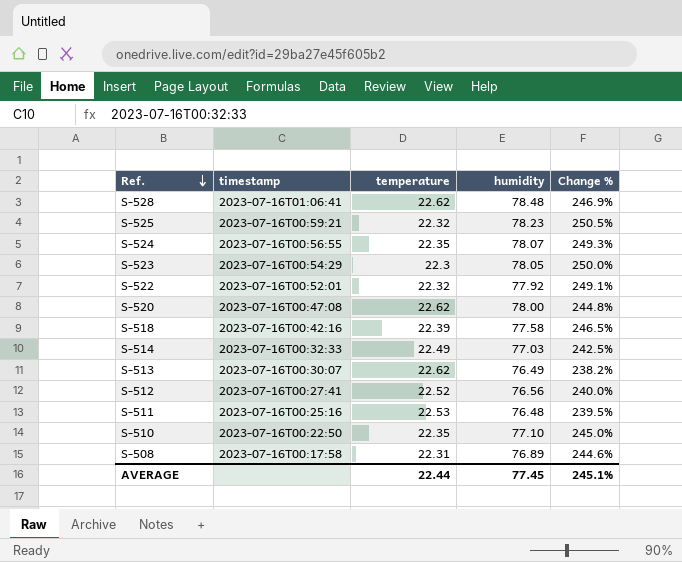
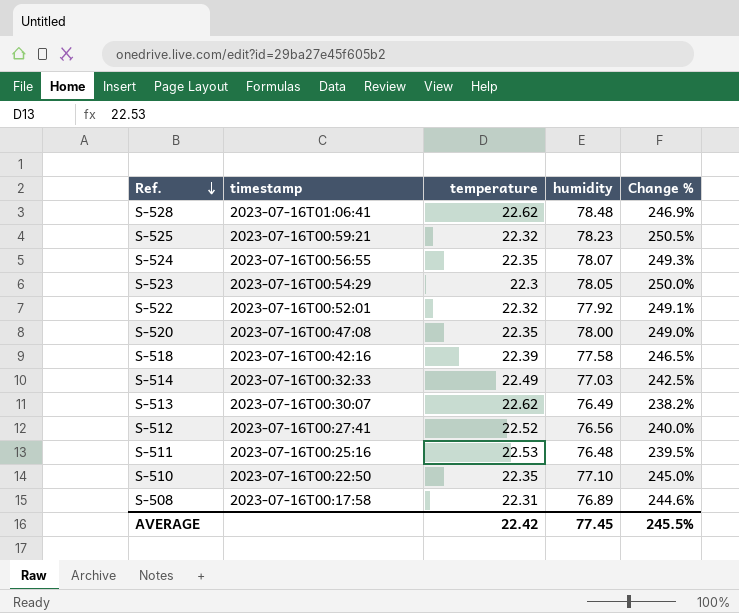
S-520 | temperature: 22.62 -> 22.35
S-520 | Change %: 244.8% -> 249.0%
AVERAGE | temperature: 22.44 -> 22.42
AVERAGE | Change %: 245.1% -> 245.5%

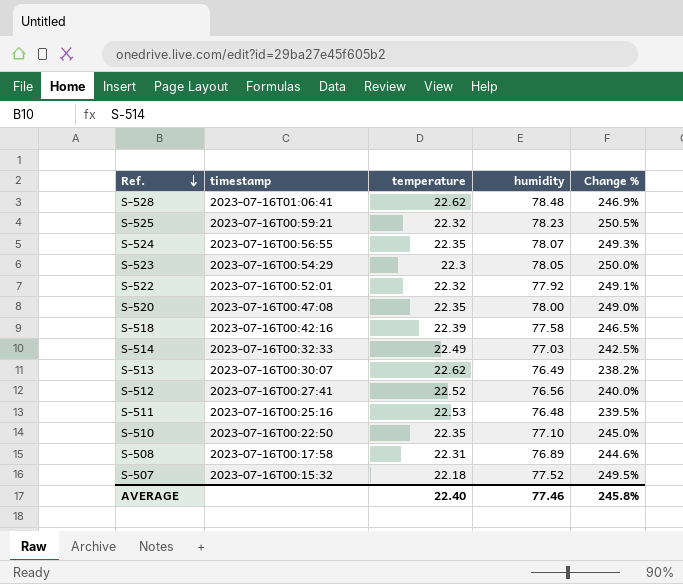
row S-507: none -> 2023-07-16T00:15:32 | 22.18 | 77.52 | 249.5%
AVERAGE | temperature: 22.42 -> 22.40
AVERAGE | humidity: 77.45 -> 77.46
AVERAGE | Change %: 245.5% -> 245.8%

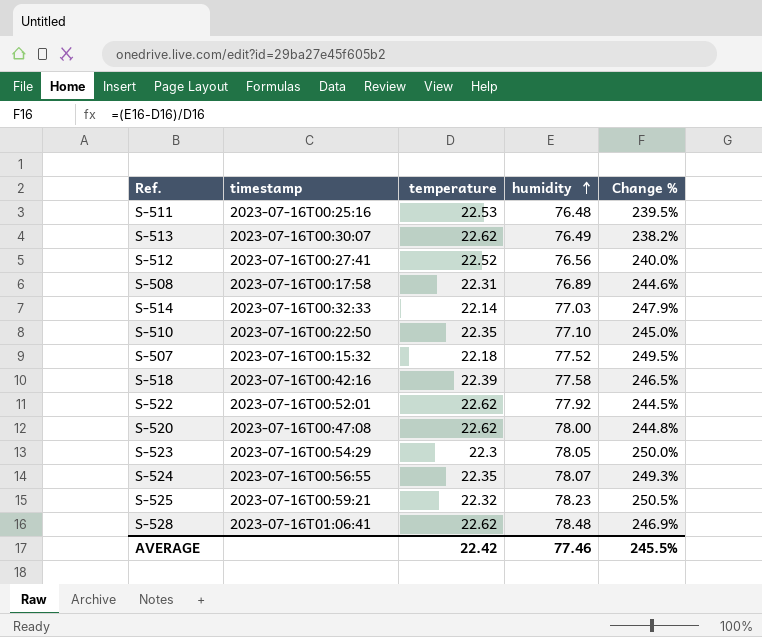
row order: Ref. descending -> humidity ascending
S-514 | temperature: 22.49 -> 22.14
S-514 | Change %: 242.5% -> 247.9%
S-522 | temperature: 22.32 -> 22.62
S-522 | Change %: 249.1% -> 244.5%
S-520 | temperature: 22.35 -> 22.62
S-520 | Change %: 249.0% -> 244.8%
AVERAGE | temperature: 22.40 -> 22.42
AVERAGE | Change %: 245.8% -> 245.5%

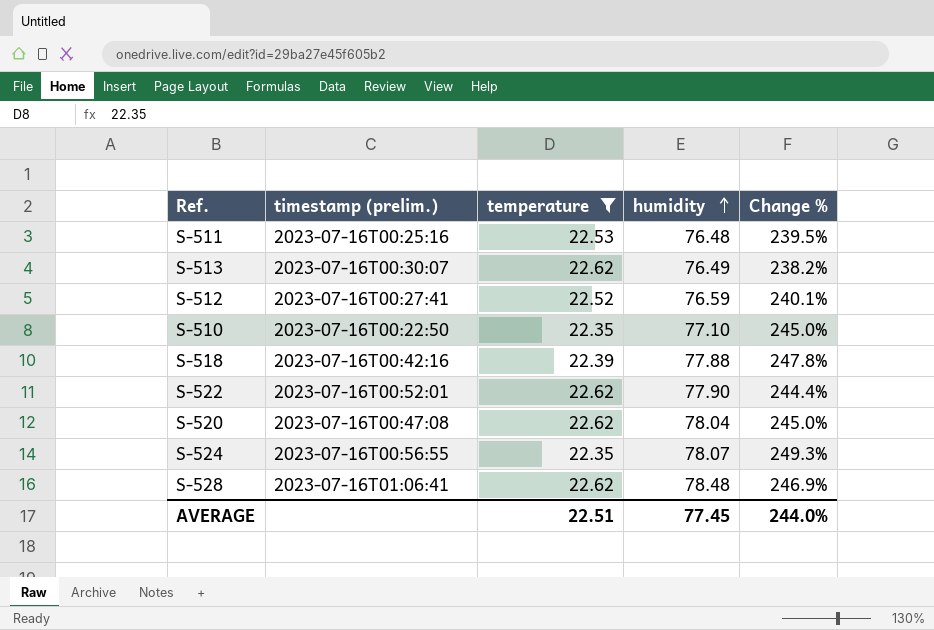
filter: none -> temperature >= 22.35
column name: timestamp -> timestamp (prelim.)
S-512 | humidity: 76.56 -> 76.59
S-512 | Change %: 240.0% -> 240.1%
S-518 | humidity: 77.58 -> 77.88
S-518 | Change %: 246.5% -> 247.8%
S-522 | humidity: 77.92 -> 77.90
S-522 | Change %: 244.5% -> 244.4%
S-520 | humidity: 78.00 -> 78.04
S-520 | Change %: 244.8% -> 245.0%
AVERAGE | temperature: 22.42 -> 22.51
AVERAGE | humidity: 77.46 -> 77.45
AVERAGE | Change %: 245.5% -> 244.0%

